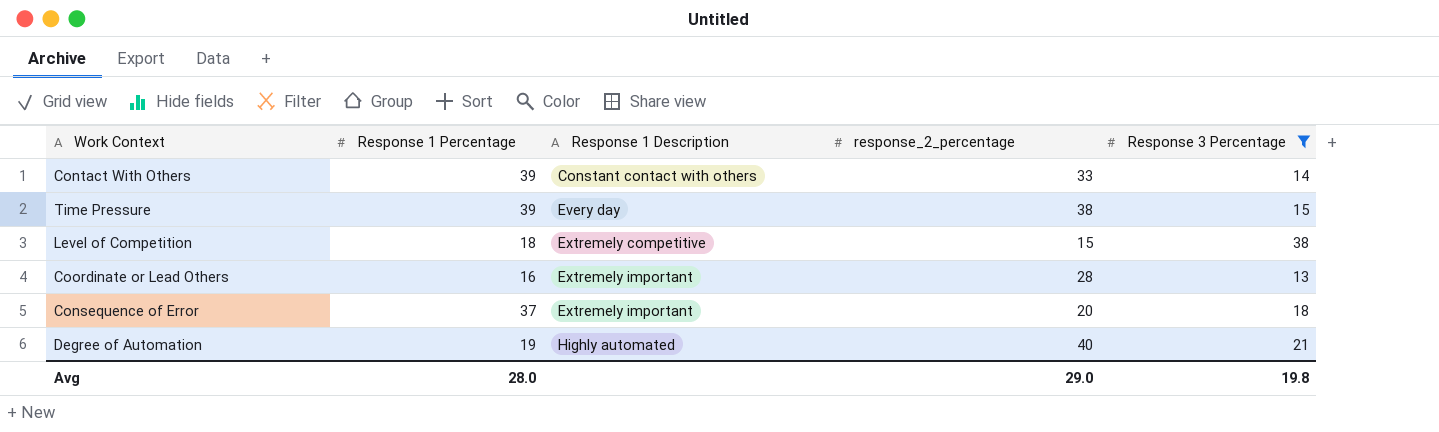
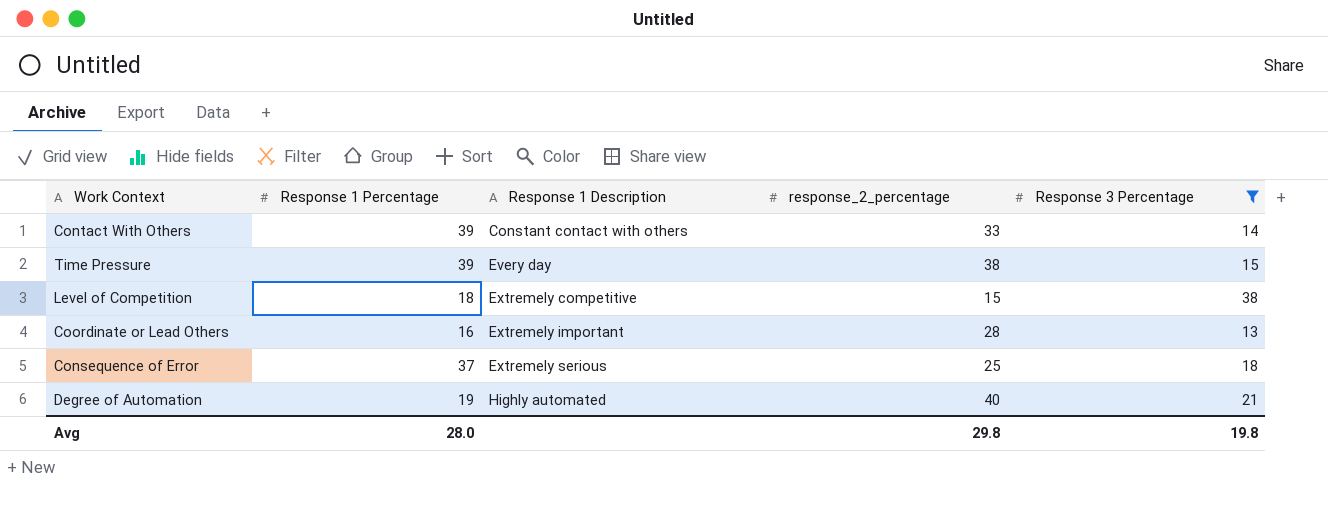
Consequence of Error | Response 1 Description: Extremely important -> Extremely serious
Consequence of Error | response_2_percentage: 20 -> 25
Avg | response_2_percentage: 29.0 -> 29.8

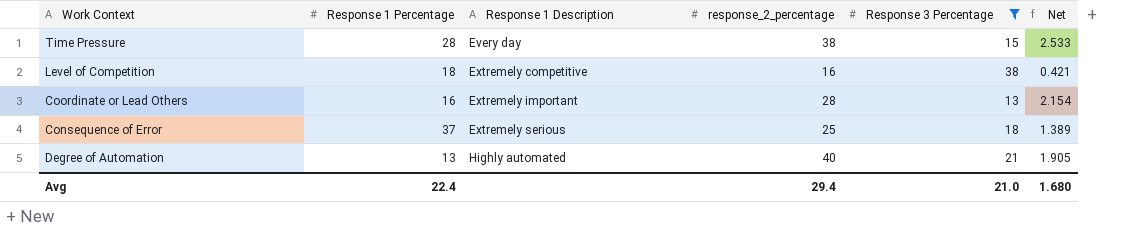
column Net | formula: none -> [response_2_percentage] / [Response 3 Percentage]
row Contact With Others: 39 | Constant contact with others | 33 | 14 -> none
Time Pressure | Response 1 Percentage: 39 -> 28
Level of Competition | response_2_percentage: 15 -> 16
Degree of Automation | Response 1 Percentage: 19 -> 13
Avg | Response 1 Percentage: 28.0 -> 22.4
Avg | response_2_percentage: 29.8 -> 29.4
Avg | Response 3 Percentage: 19.8 -> 21.0

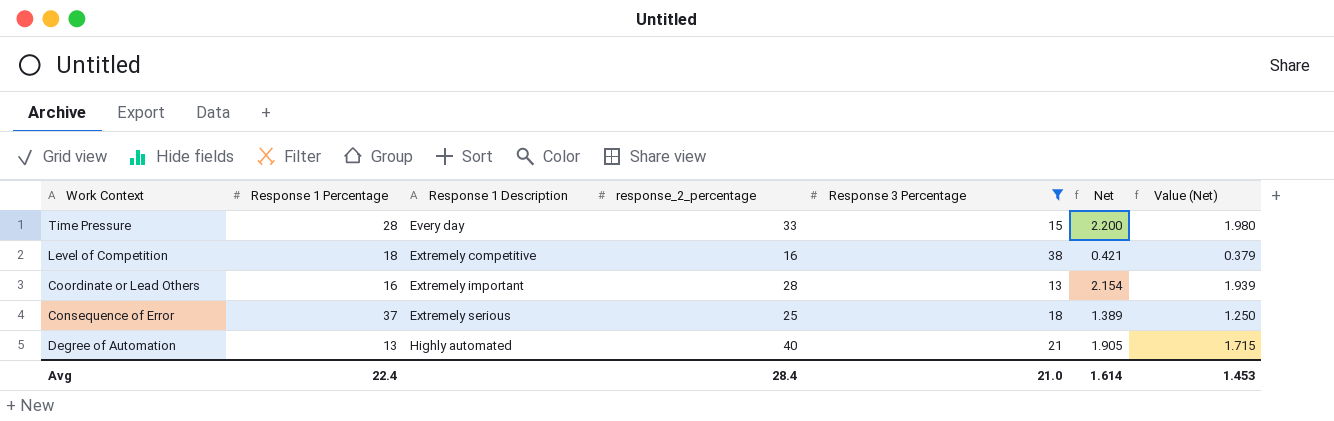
column Value (Net) | formula: none -> [Net] * 0.9
Time Pressure | response_2_percentage: 38 -> 33
Time Pressure | Net: 2.533 -> 2.200
Avg | response_2_percentage: 29.4 -> 28.4
Avg | Net: 1.680 -> 1.614

